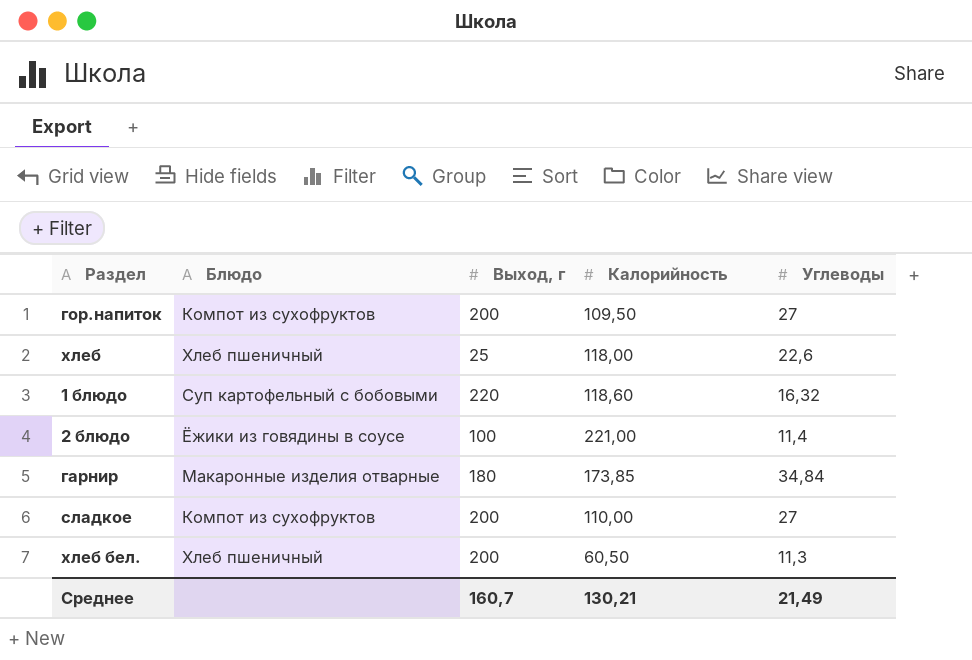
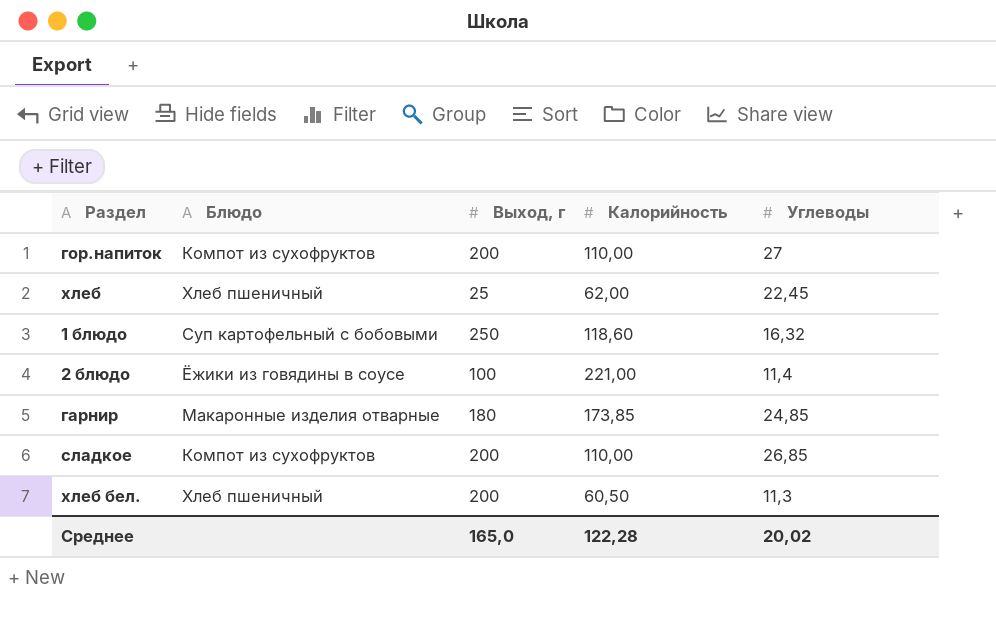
гор.напиток | Калорийность: 109,50 -> 110,00
хлеб | Калорийность: 118,00 -> 62,00
хлеб | Углеводы: 22,6 -> 22,45
1 блюдо | Выход, г: 220 -> 250
гарнир | Углеводы: 34,84 -> 24,85
сладкое | Углеводы: 27 -> 26,85
Среднее | Выход, г: 160,7 -> 165,0
Среднее | Калорийность: 130,21 -> 122,28
Среднее | Углеводы: 21,49 -> 20,02

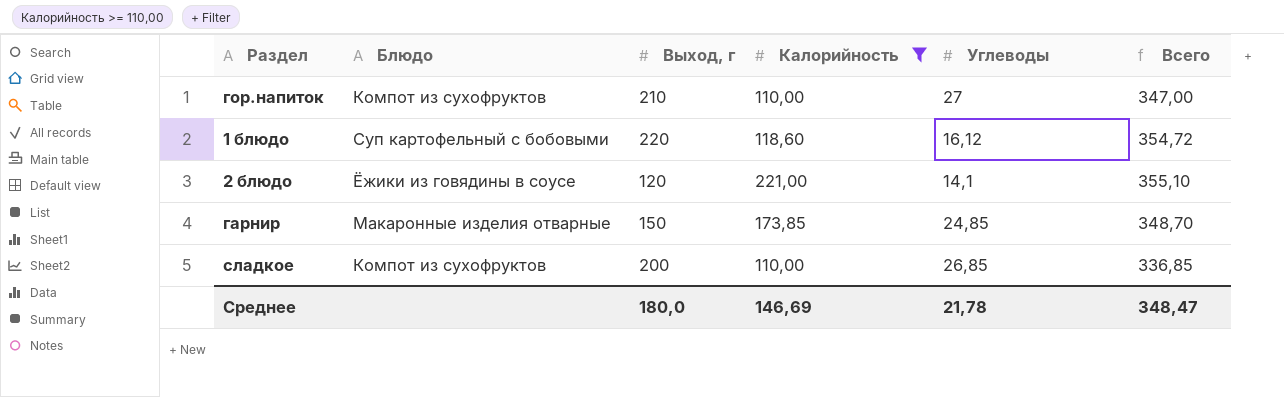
filter: none -> Калорийность >= 110,00
column Всего | formula: none -> [Выход, г] + [Калорийность] + [Углеводы]
гор.напиток | Выход, г: 200 -> 210
1 блюдо | Выход, г: 250 -> 220
1 блюдо | Углеводы: 16,32 -> 16,12
2 блюдо | Выход, г: 100 -> 120
2 блюдо | Углеводы: 11,4 -> 14,1
гарнир | Выход, г: 180 -> 150
Среднее | Выход, г: 165,0 -> 180,0
Среднее | Калорийность: 122,28 -> 146,69
Среднее | Углеводы: 20,02 -> 21,78

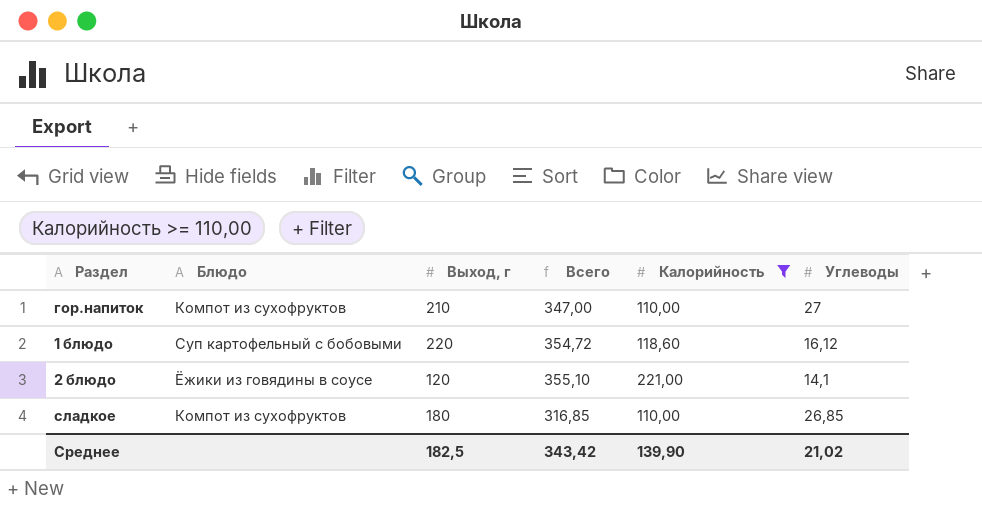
column Всего | position: 6 -> 4
row гарнир: Макаронные изделия отварные | 150 | 173,85 | 24,85 | 348,70 -> none
сладкое | Выход, г: 200 -> 180
сладкое | Всего: 336,85 -> 316,85
Среднее | Выход, г: 180,0 -> 182,5
Среднее | Всего: 348,47 -> 343,42
Среднее | Калорийность: 146,69 -> 139,90
Среднее | Углеводы: 21,78 -> 21,02

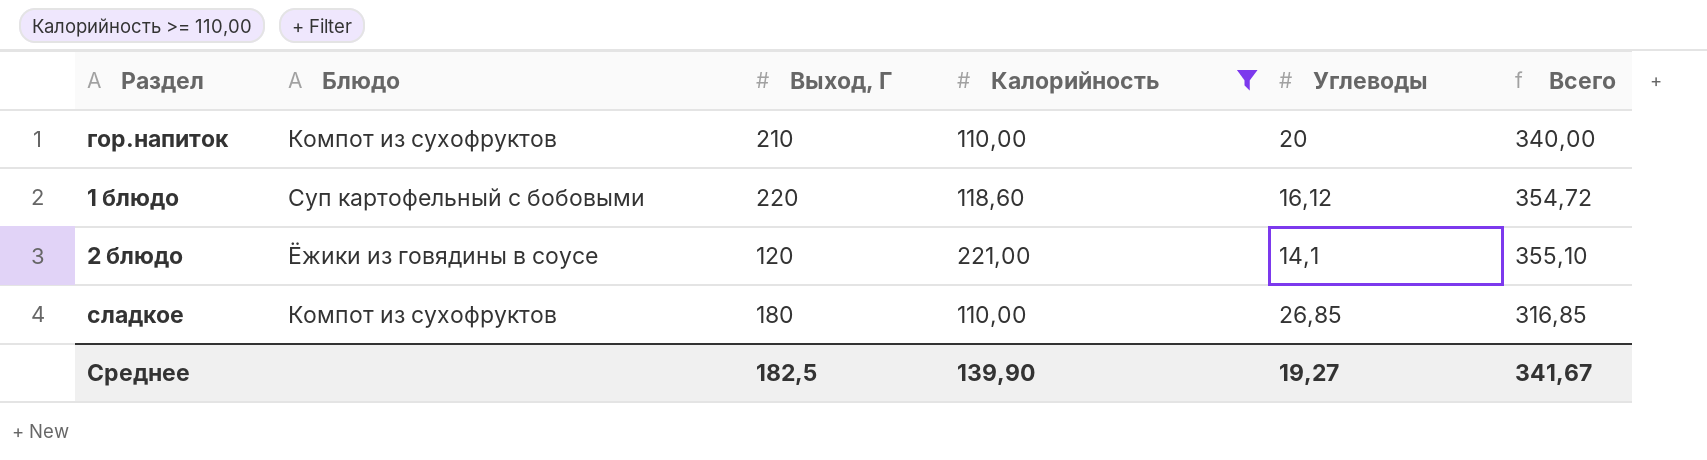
column name: Выход, г -> Выход, Г
column Всего | position: 4 -> 6
гор.напиток | Углеводы: 27 -> 20
гор.напиток | Всего: 347,00 -> 340,00
Среднее | Углеводы: 21,02 -> 19,27
Среднее | Всего: 343,42 -> 341,67

